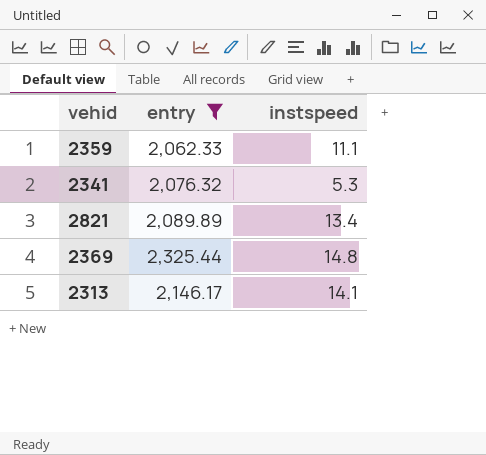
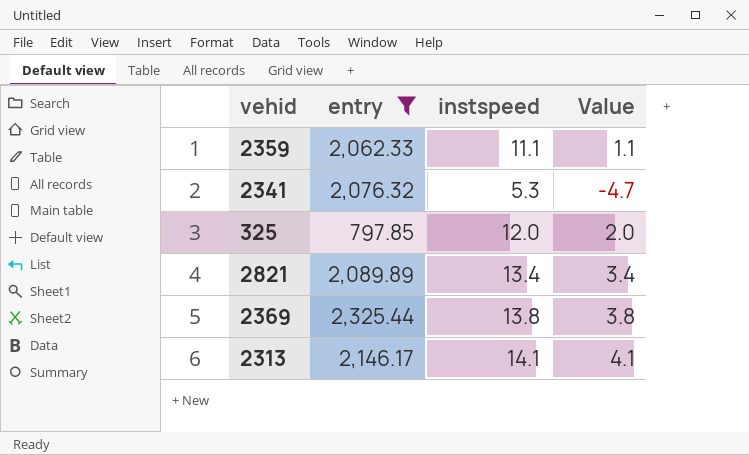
column Value | formula: none -> [instspeed] - 10
row 325: none -> 797.85 | 12.0 | 2.0
2369 | instspeed: 14.8 -> 13.8

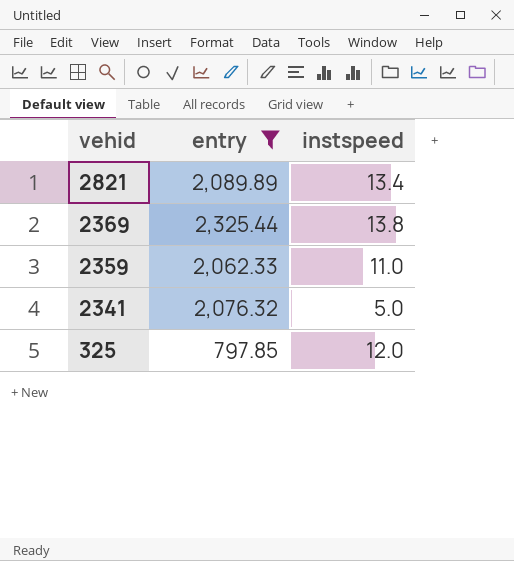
row order: none -> vehid descending
column Value | formula: [instspeed] - 10 -> none
row 2313: 2,146.17 | 14.1 | 4.1 -> none
2359 | instspeed: 11.1 -> 11.0
2341 | instspeed: 5.3 -> 5.0

